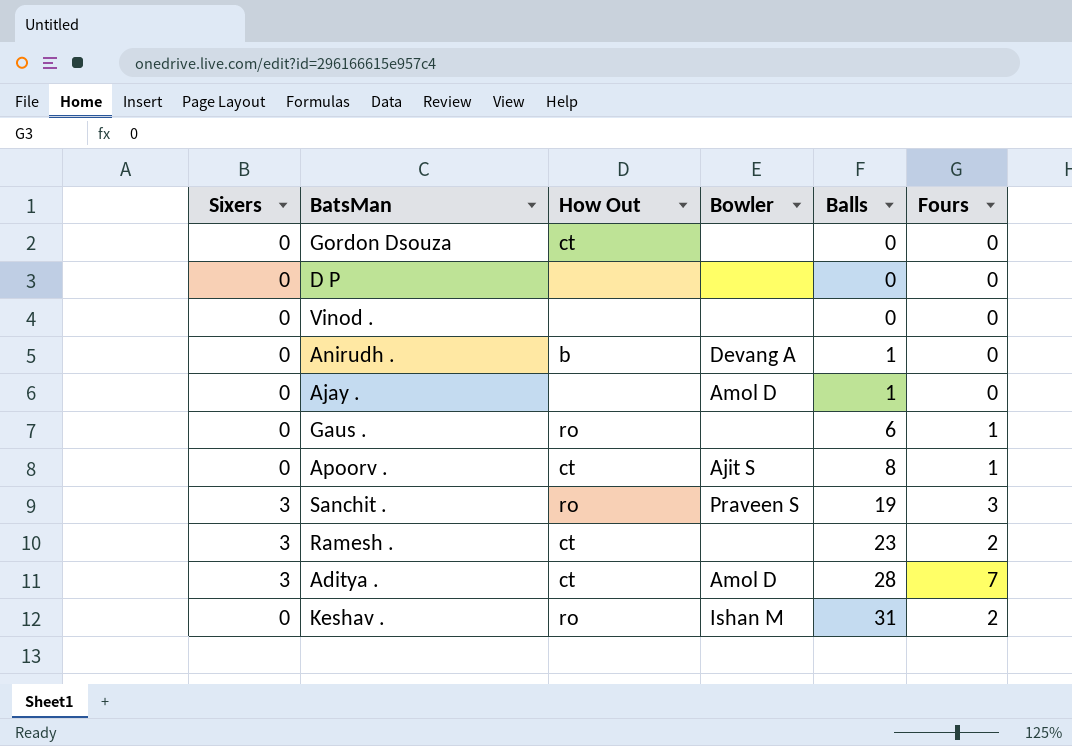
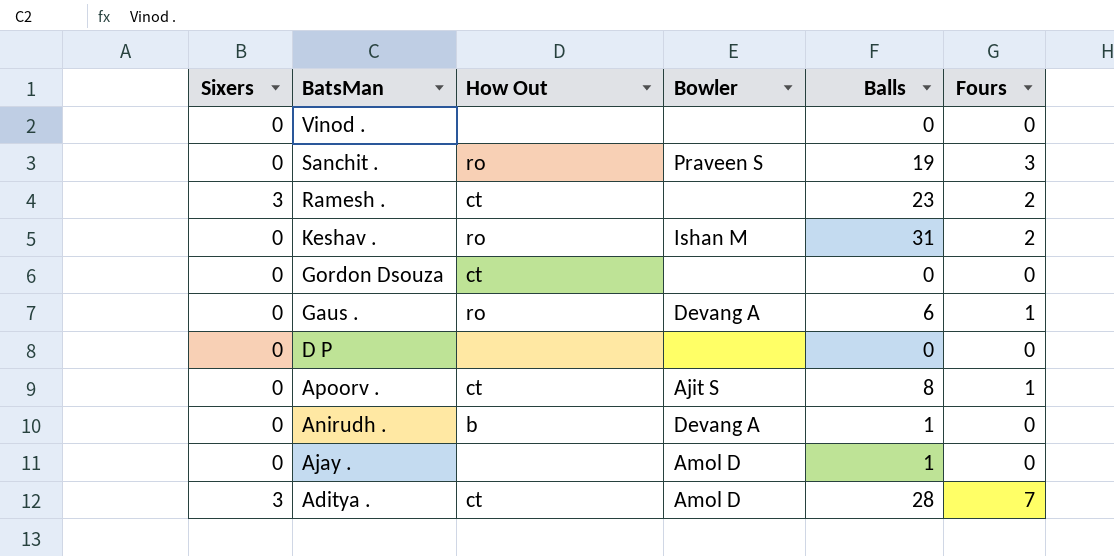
row order: Balls ascending -> BatsMan descending
Sanchit . | Sixers: 3 -> 0
Gaus . | Bowler: none -> Devang A

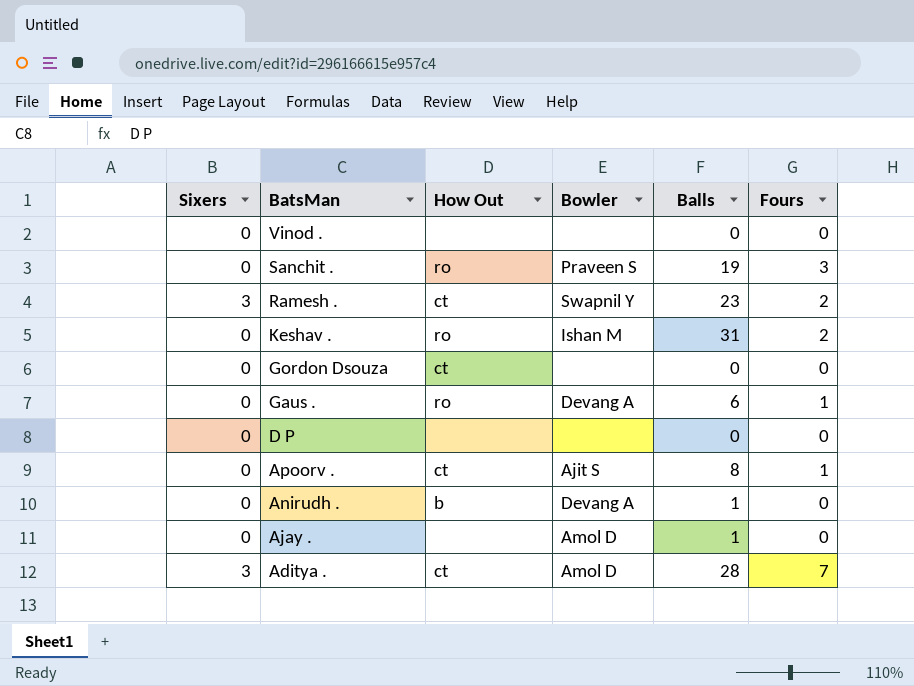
Ramesh . | Bowler: none -> Swapnil Y

